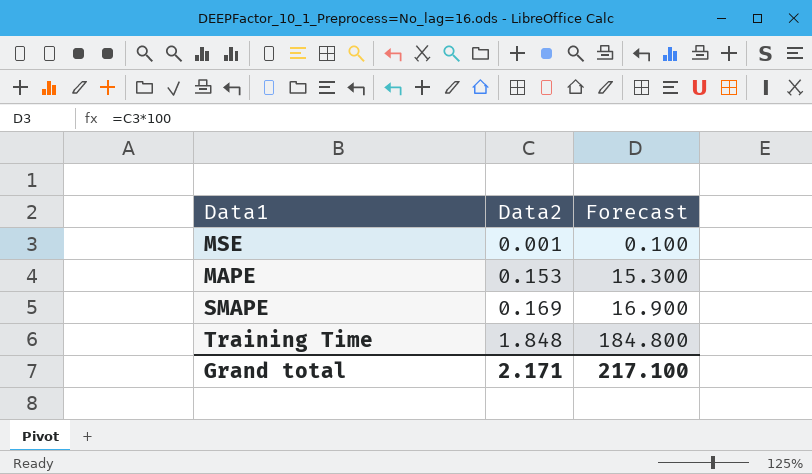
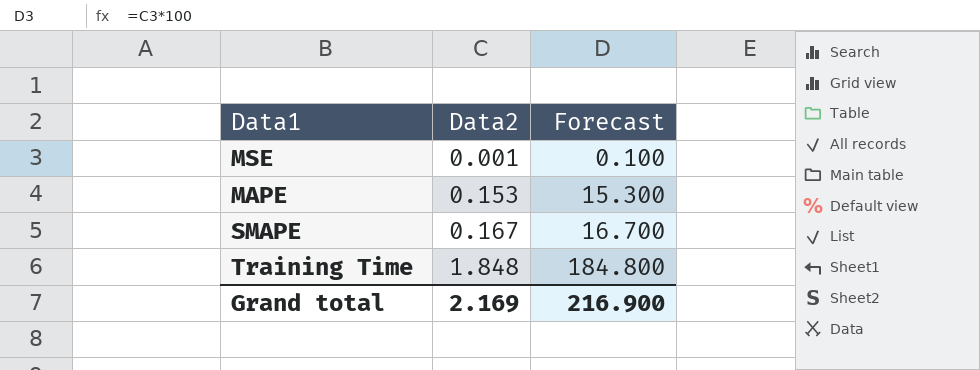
SMAPE | Data2: 0.169 -> 0.167
SMAPE | Forecast: 16.900 -> 16.700
Grand total | Data2: 2.171 -> 2.169
Grand total | Forecast: 217.100 -> 216.900

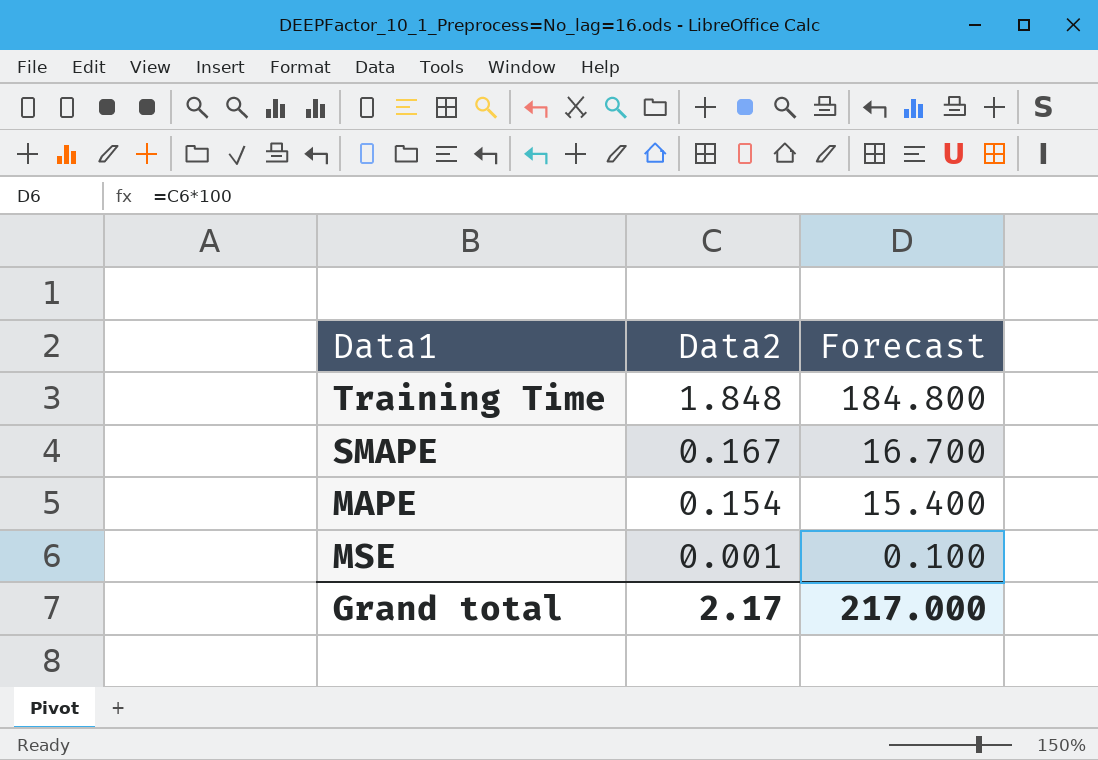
row order: Data2 ascending -> Data2 descending
MAPE | Data2: 0.153 -> 0.154
MAPE | Forecast: 15.300 -> 15.400
Grand total | Data2: 2.169 -> 2.17
Grand total | Forecast: 216.900 -> 217.000

